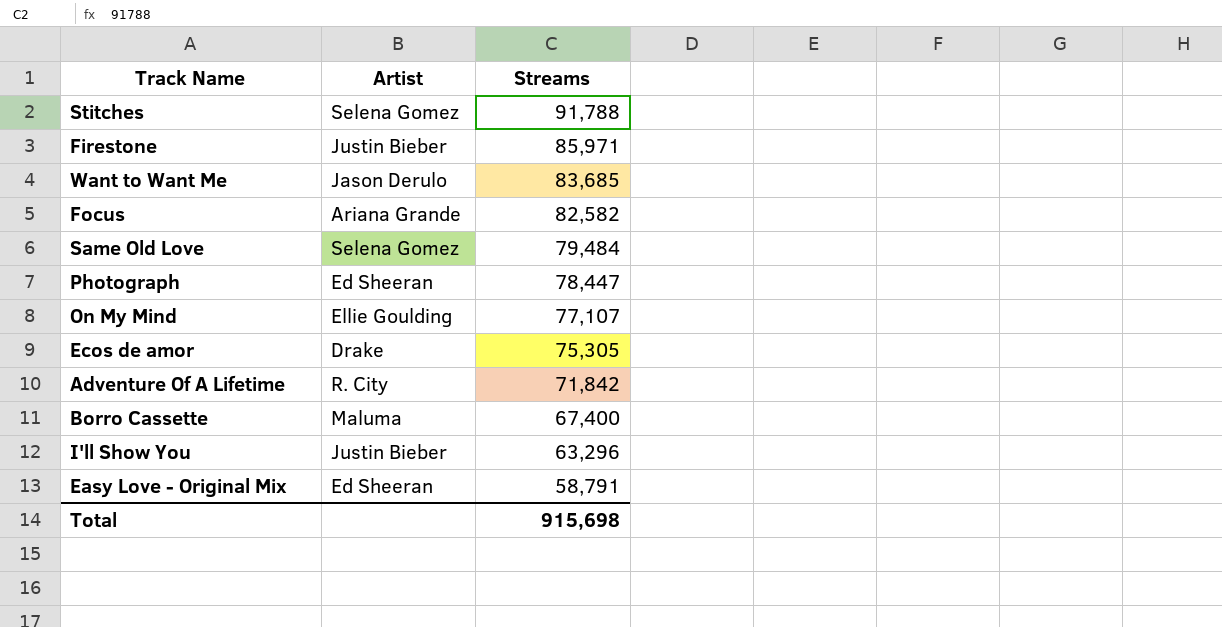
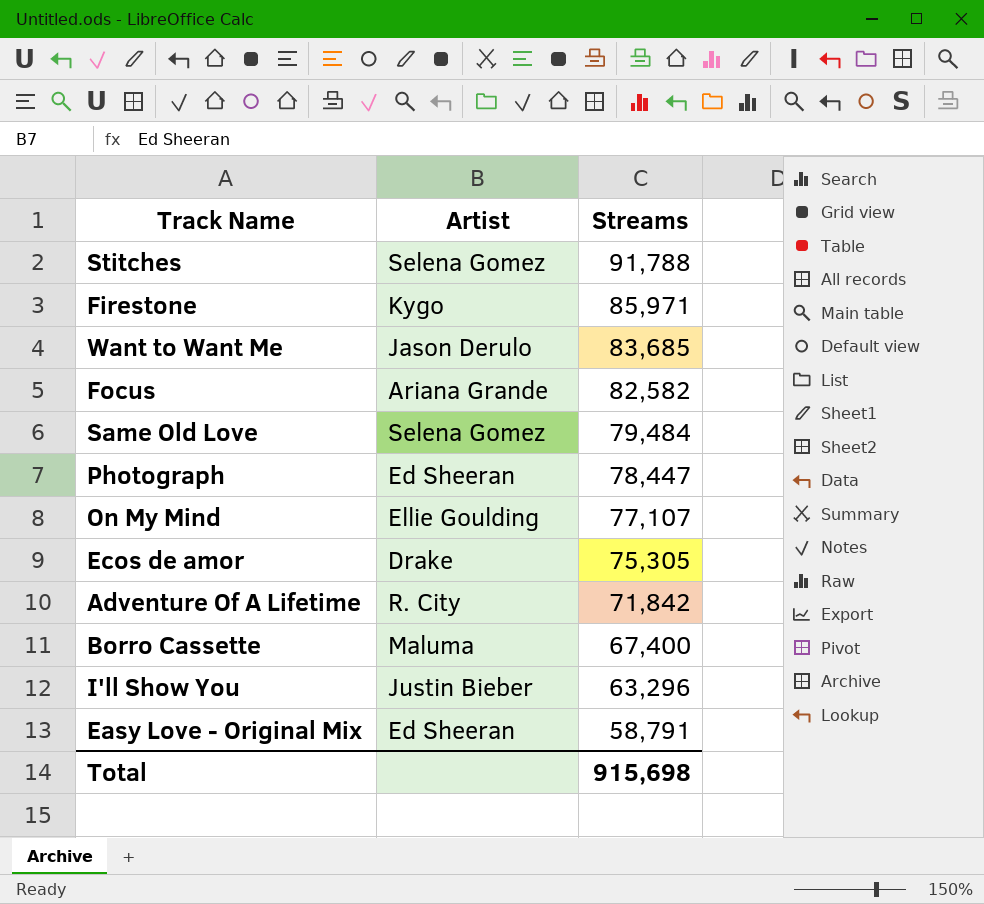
Firestone | Artist: Justin Bieber -> Kygo

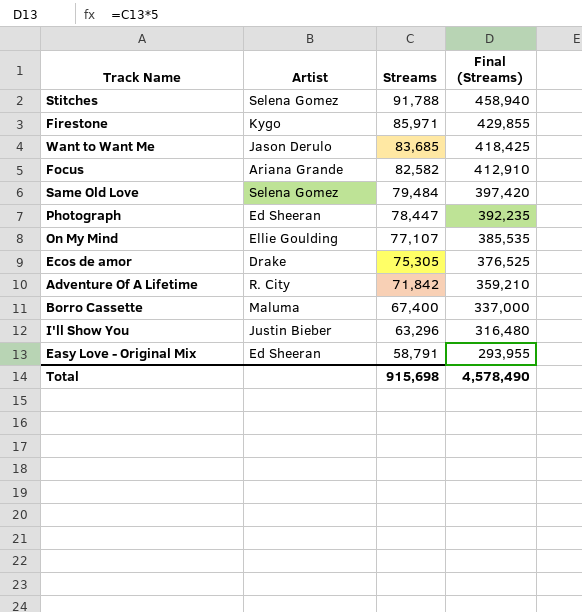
column Final (Streams) | formula: none -> [Streams] * 5

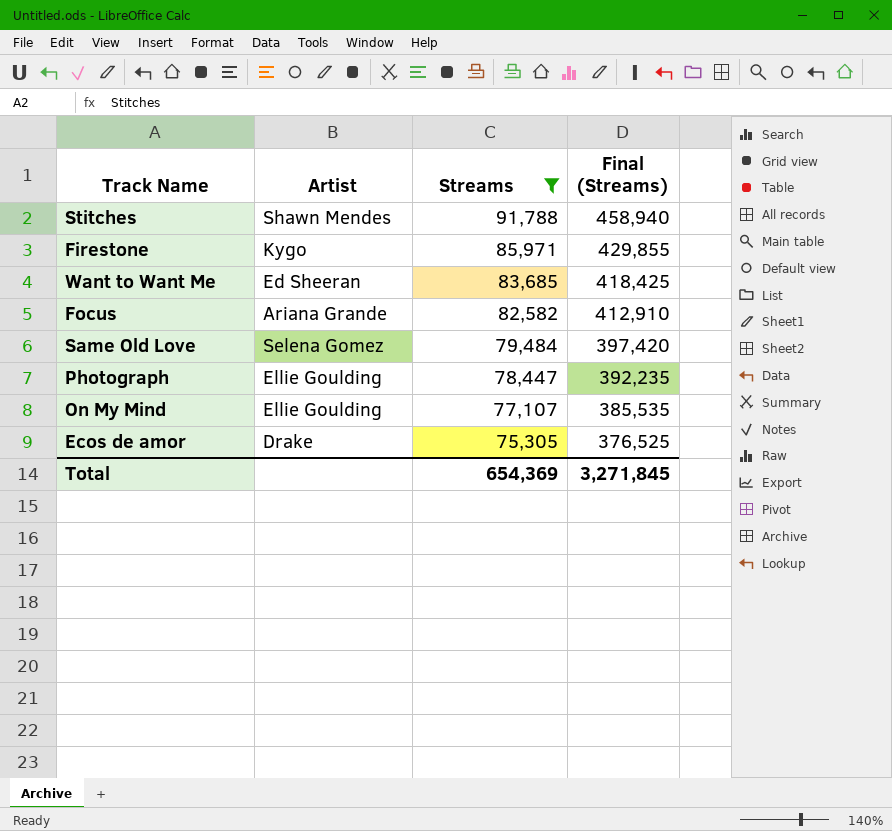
filter: none -> Streams >= 75,305
Stitches | Artist: Selena Gomez -> Shawn Mendes
Want to Want Me | Artist: Jason Derulo -> Ed Sheeran
Photograph | Artist: Ed Sheeran -> Ellie Goulding
Total | Streams: 915,698 -> 654,369
Total | Final (Streams): 4,578,490 -> 3,271,845

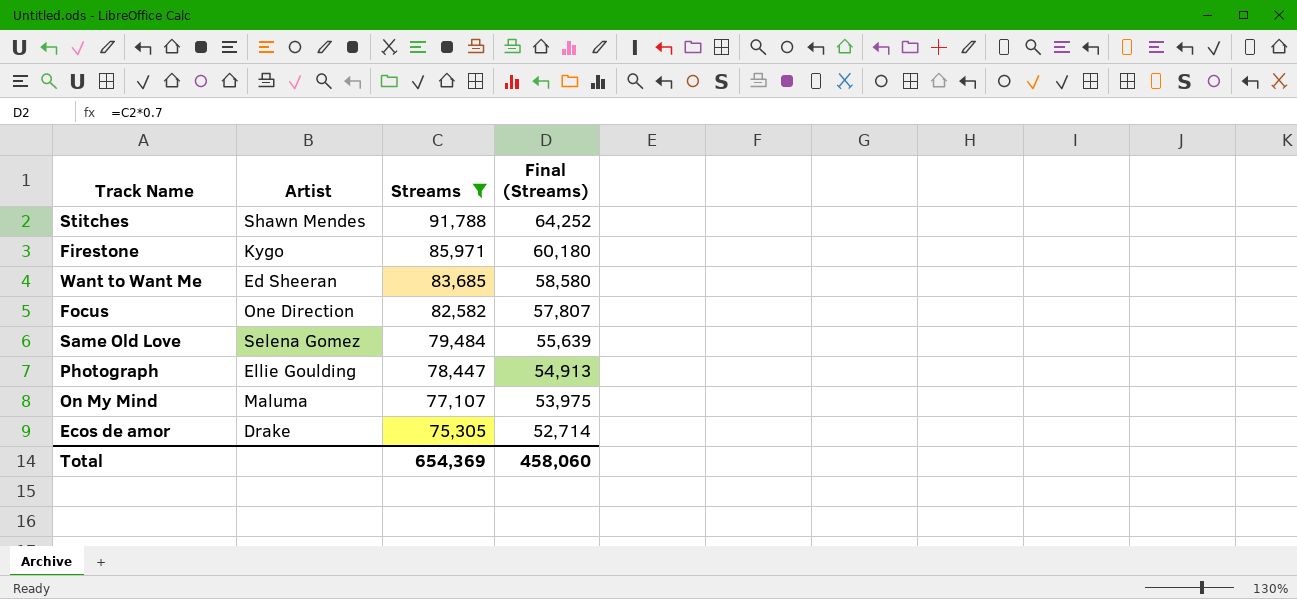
column Final (Streams) | formula: [Streams] * 5 -> [Streams] * 0.7
Focus | Artist: Ariana Grande -> One Direction
On My Mind | Artist: Ellie Goulding -> Maluma
Total | Final (Streams): 3,271,845 -> 458,060

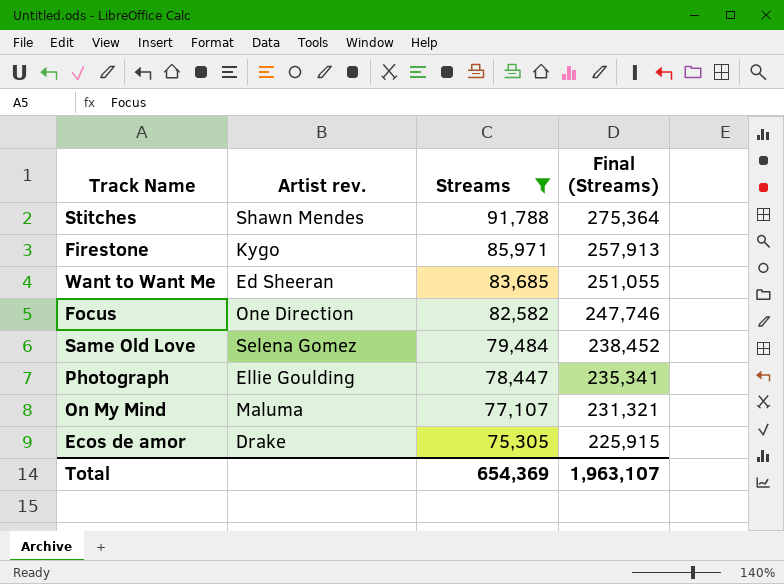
column name: Artist -> Artist rev.
column Final (Streams) | formula: [Streams] * 0.7 -> [Streams] * 3
Total | Final (Streams): 458,060 -> 1,963,107

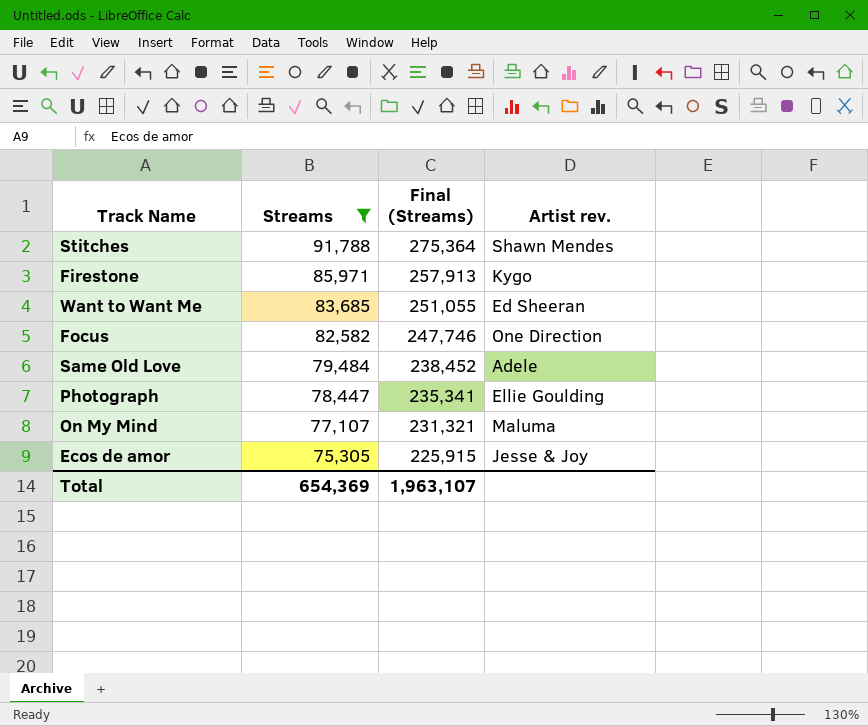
column Artist rev. | position: 2 -> 4
Same Old Love | Artist rev.: Selena Gomez -> Adele
Ecos de amor | Artist rev.: Drake -> Jesse & Joy

